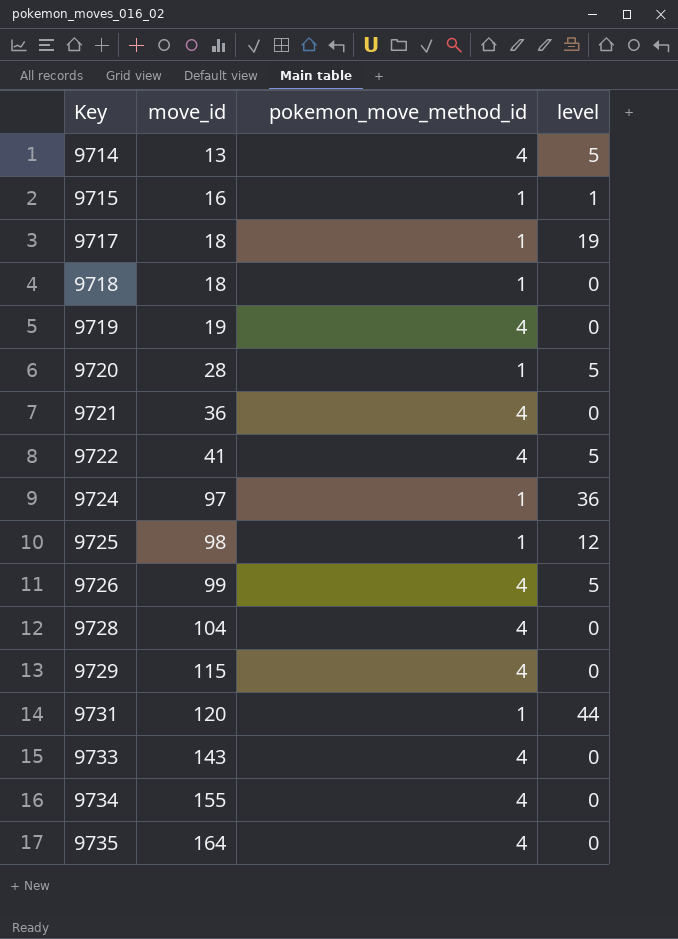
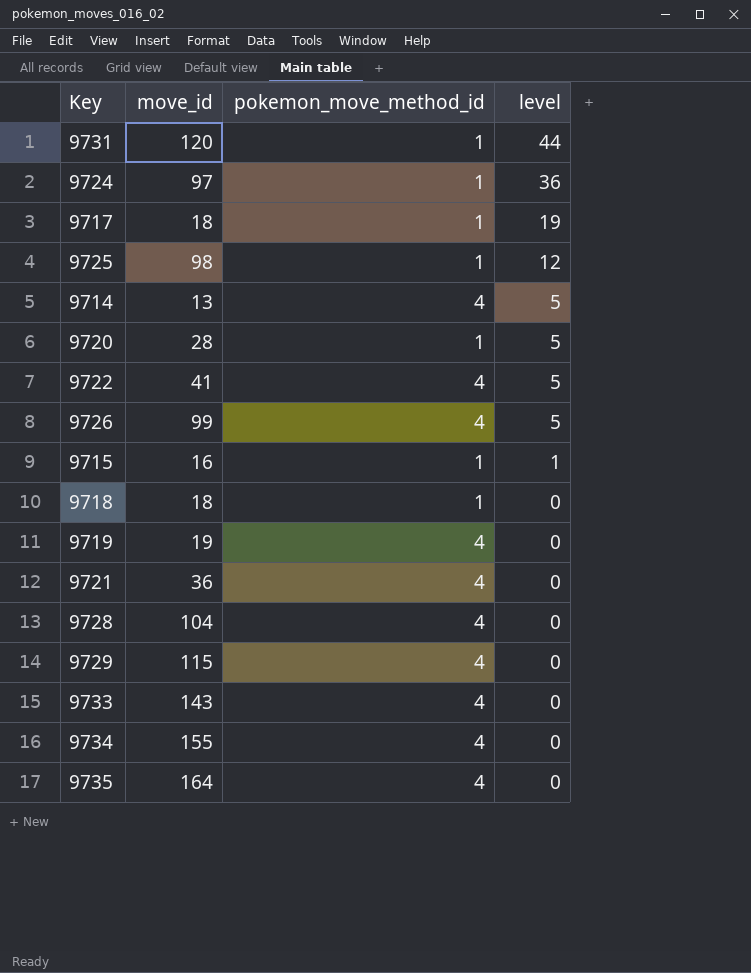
row order: Key ascending -> level descending

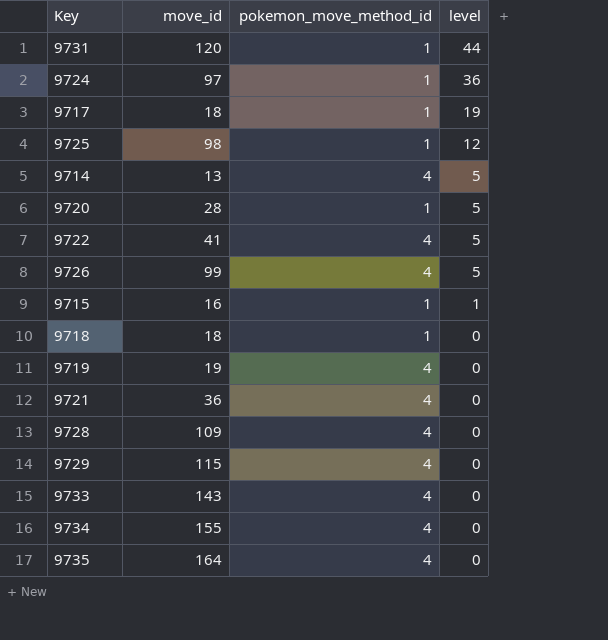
9728 | move_id: 104 -> 109

